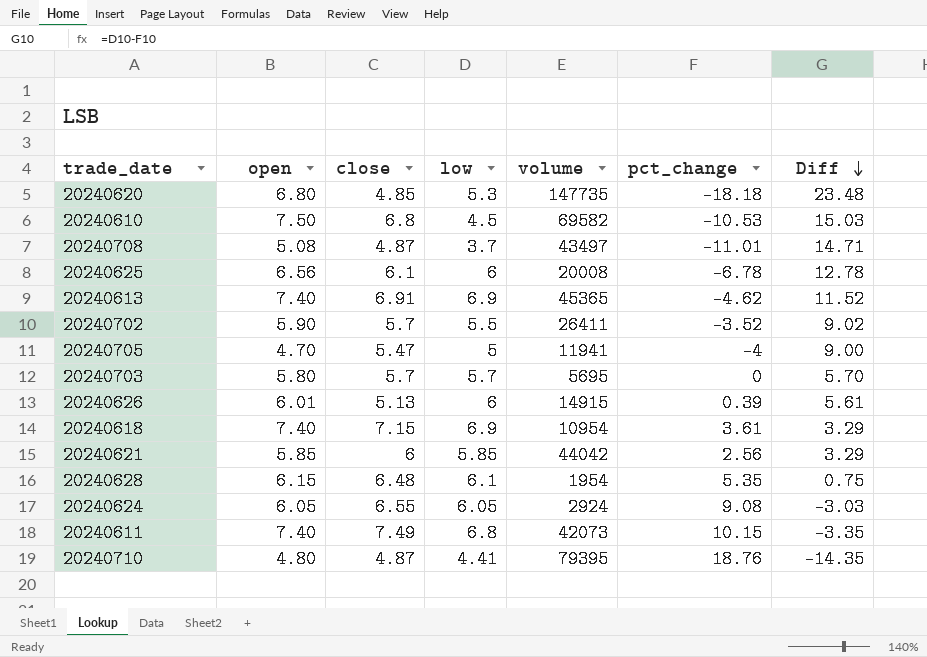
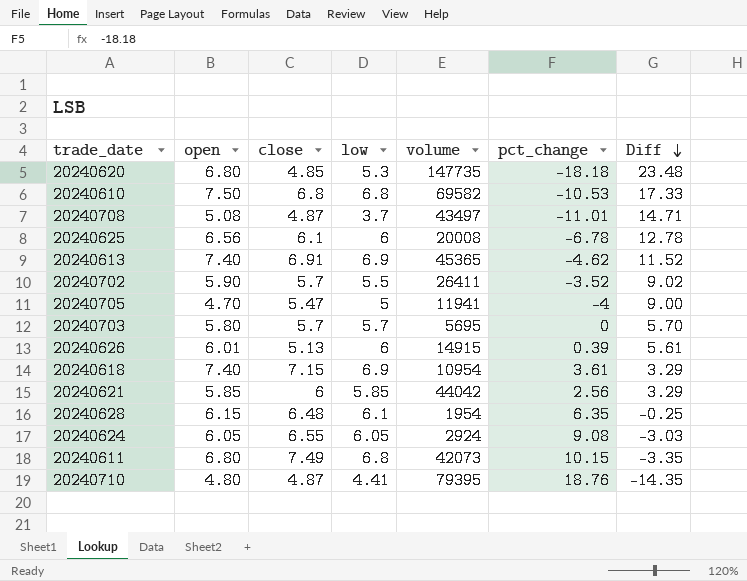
20240610 | low: 4.5 -> 6.8
20240610 | Diff: 15.03 -> 17.33
20240628 | pct_change: 5.35 -> 6.35
20240628 | Diff: 0.75 -> -0.25
20240611 | open: 7.40 -> 6.80

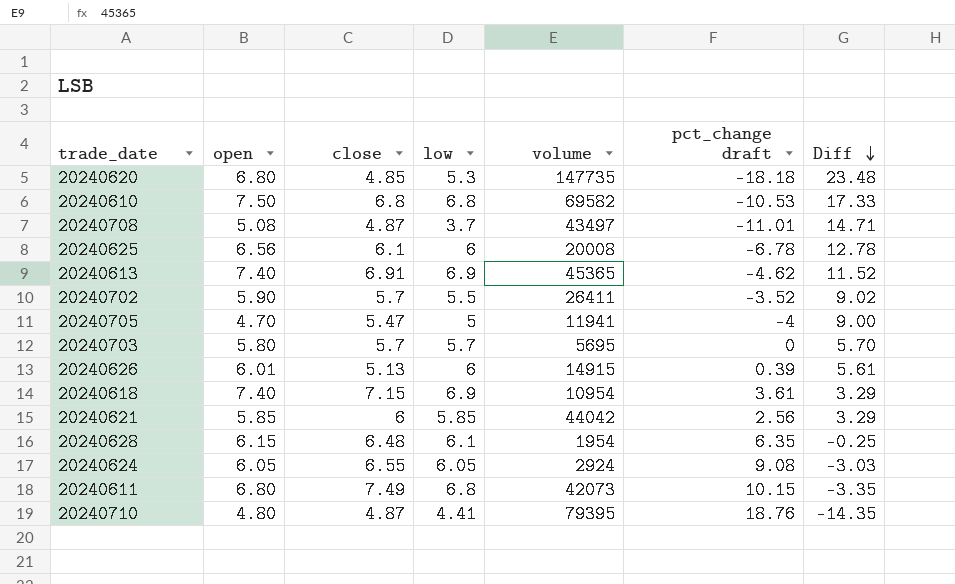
column name: pct_change -> pct_change draft

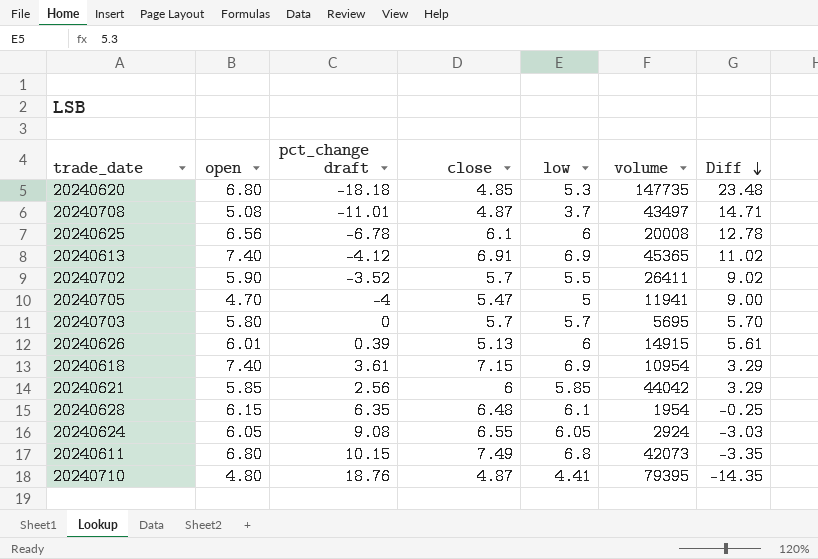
column pct_change draft | position: 6 -> 3
row 20240610: 7.50 | 6.8 | 6.8 | 69582 | -10.53 | 17.33 -> none
20240613 | pct_change draft: -4.62 -> -4.12
20240613 | Diff: 11.52 -> 11.02

